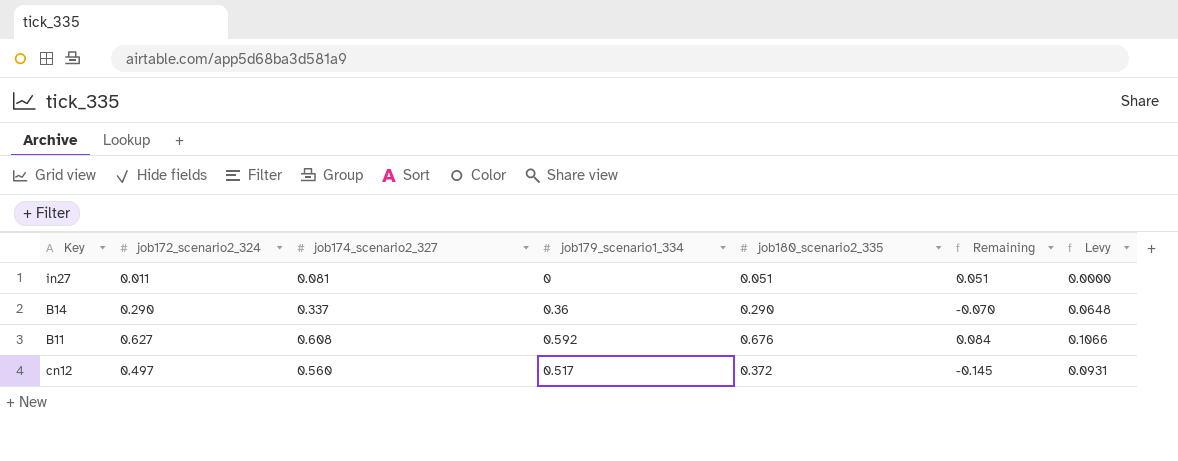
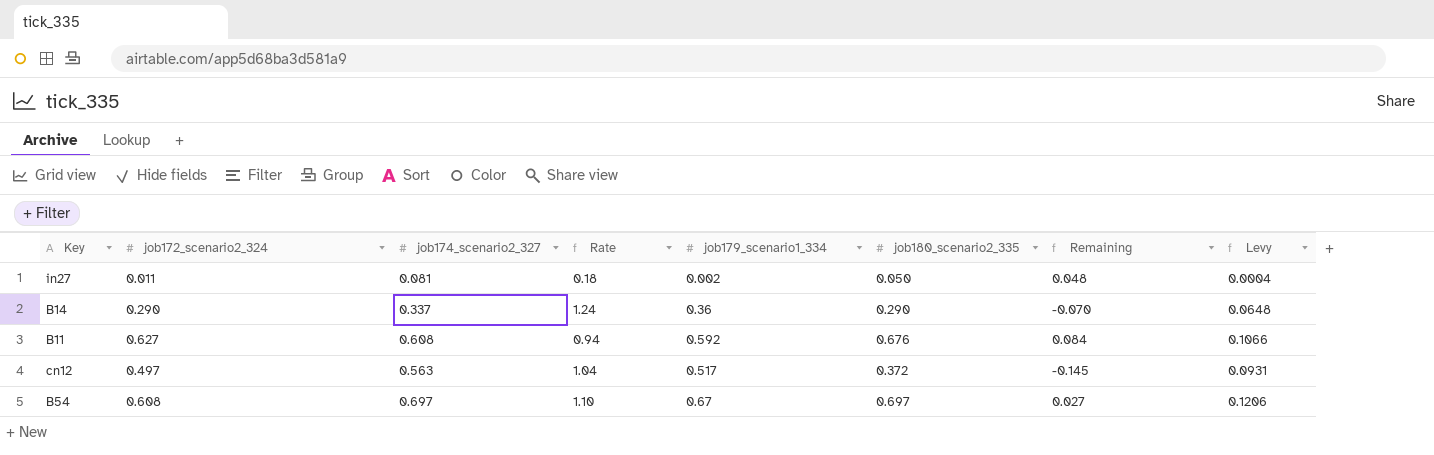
column Rate | formula: none -> [job179_scenario1_334] / [job172_scenario2_324]
in27 | job179_scenario1_334: 0 -> 0.002
in27 | job180_scenario2_335: 0.051 -> 0.050
in27 | Remaining: 0.051 -> 0.048
in27 | Levy: 0.0000 -> 0.0004
cn12 | job174_scenario2_327: 0.560 -> 0.563
row B54: none -> 0.608 | 0.697 | 1.10 | 0.67 | 0.697 | 0.027 | 0.1206

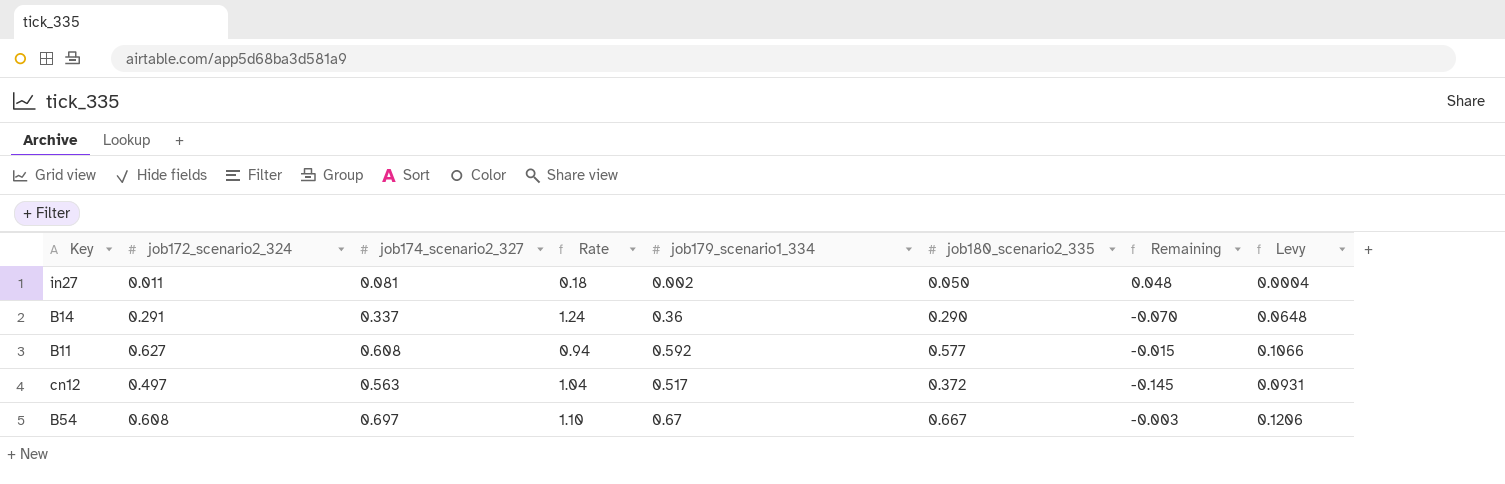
B14 | job172_scenario2_324: 0.290 -> 0.291
B11 | job180_scenario2_335: 0.676 -> 0.577
B11 | Remaining: 0.084 -> -0.015
B54 | job180_scenario2_335: 0.697 -> 0.667
B54 | Remaining: 0.027 -> -0.003

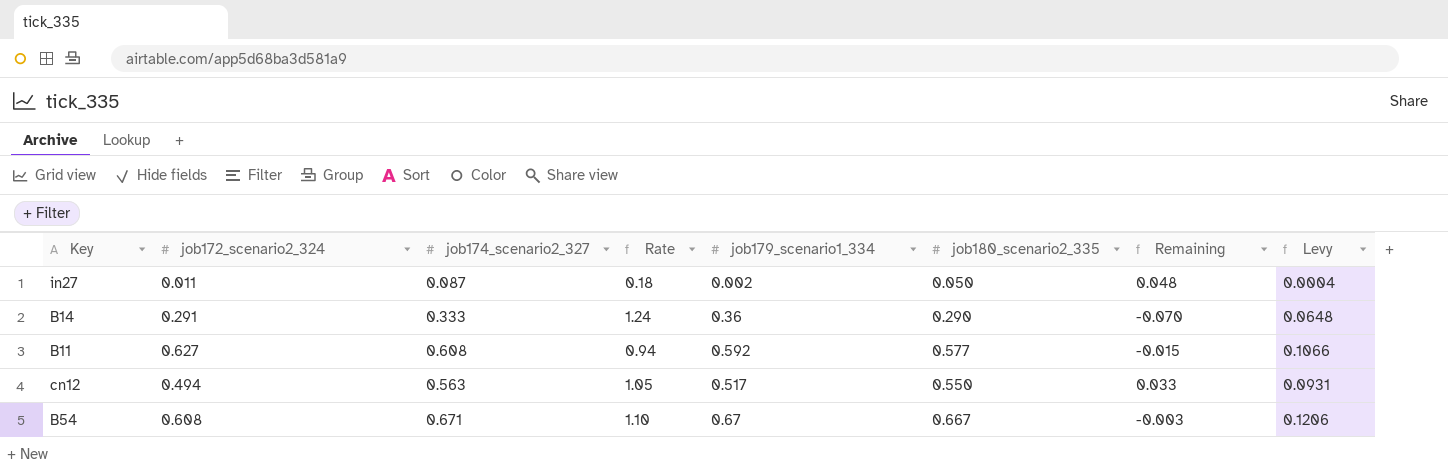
in27 | job174_scenario2_327: 0.081 -> 0.087
B14 | job174_scenario2_327: 0.337 -> 0.333
cn12 | job172_scenario2_324: 0.497 -> 0.494
cn12 | Rate: 1.04 -> 1.05
cn12 | job180_scenario2_335: 0.372 -> 0.550
cn12 | Remaining: -0.145 -> 0.033
B54 | job174_scenario2_327: 0.697 -> 0.671

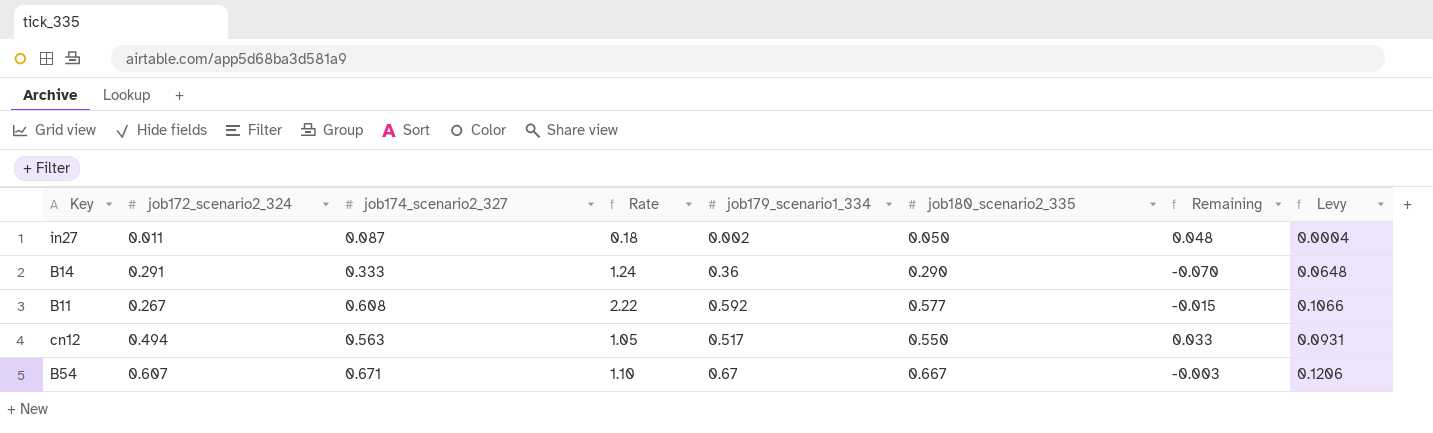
B11 | job172_scenario2_324: 0.627 -> 0.267
B11 | Rate: 0.94 -> 2.22
B54 | job172_scenario2_324: 0.608 -> 0.607

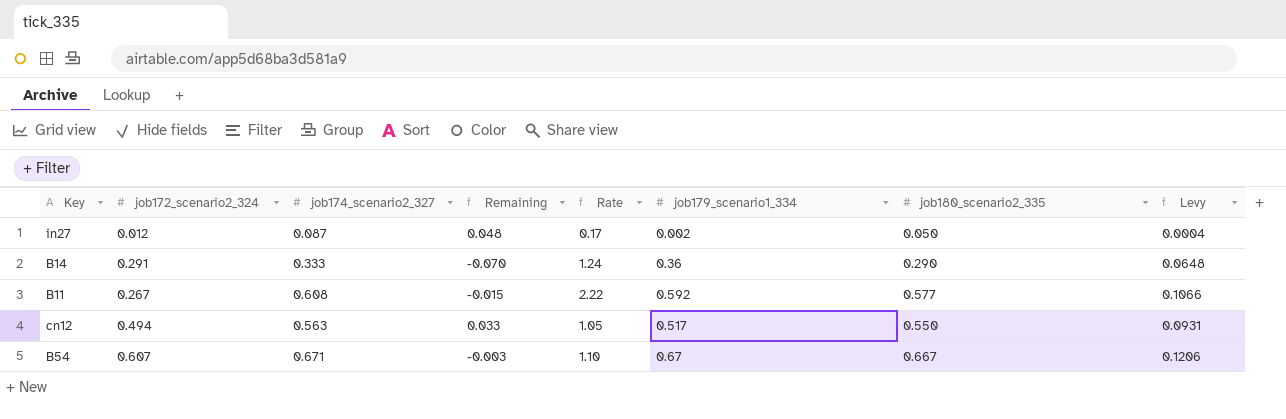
column Remaining | position: 7 -> 4
in27 | job172_scenario2_324: 0.011 -> 0.012
in27 | Rate: 0.18 -> 0.17

